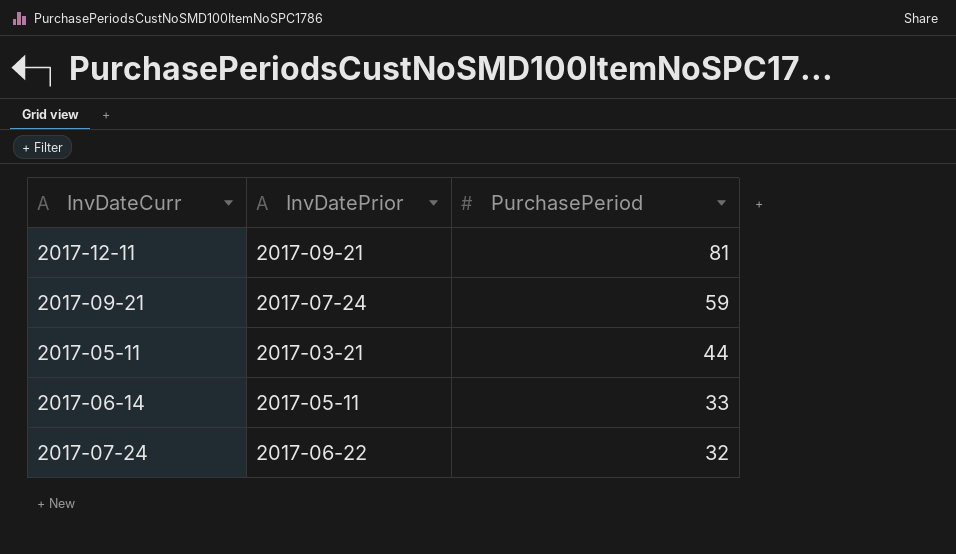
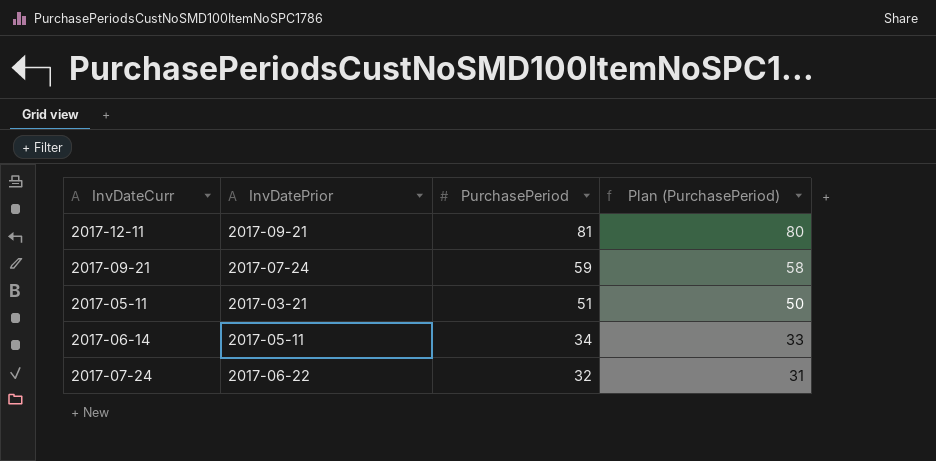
column Plan (PurchasePeriod) | formula: none -> [PurchasePeriod] - 1
2017-05-11 | PurchasePeriod: 44 -> 51
2017-06-14 | PurchasePeriod: 33 -> 34

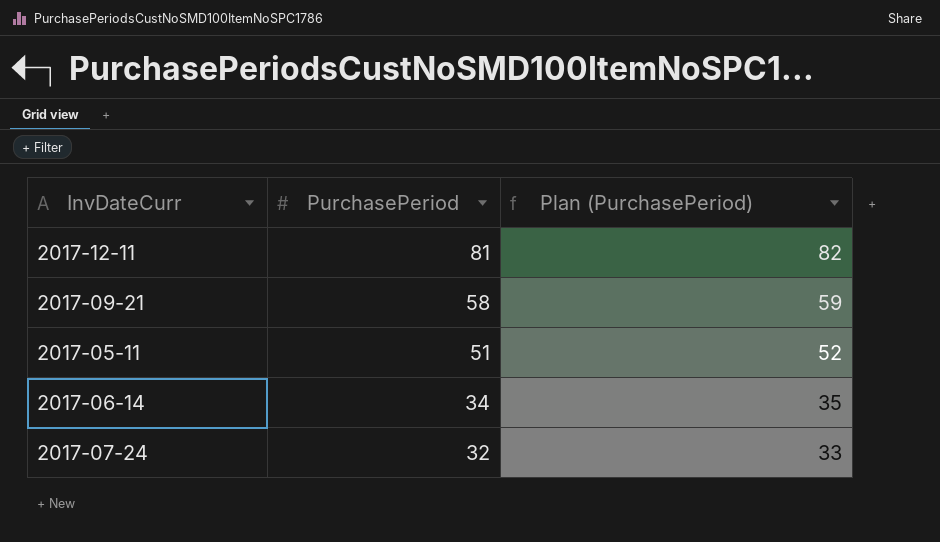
column InvDatePrior | position: 2 -> none
column Plan (PurchasePeriod) | formula: [PurchasePeriod] - 1 -> [PurchasePeriod] + 1
2017-09-21 | PurchasePeriod: 59 -> 58

